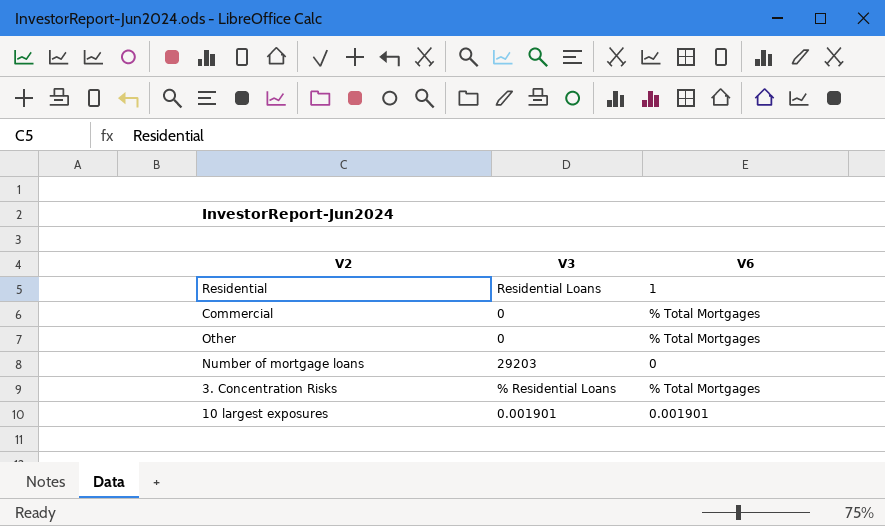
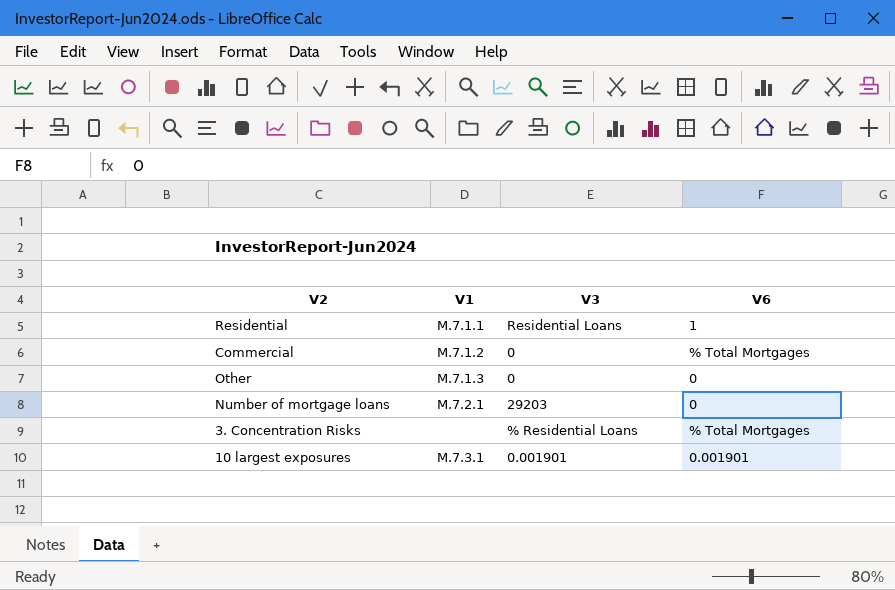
column V1 | position: none -> 2
Other | V6: % Total Mortgages -> 0

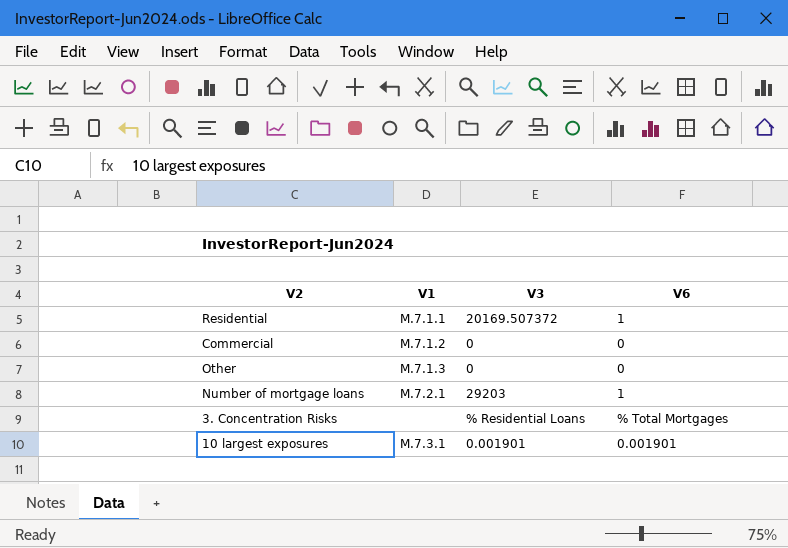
Residential | V3: Residential Loans -> 20169.507372
Commercial | V6: % Total Mortgages -> 0
Number of mortgage loans | V6: 0 -> 1

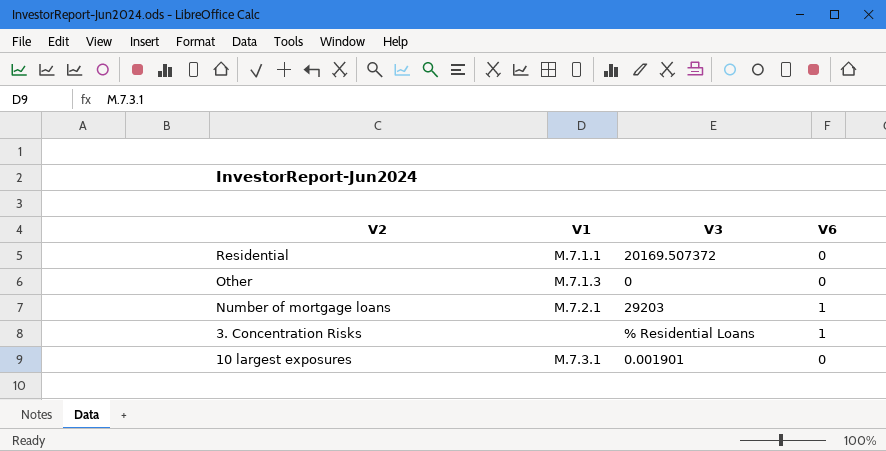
row Commercial: M.7.1.2 | 0 | 0 -> none
Residential | V6: 1 -> 0
3. Concentration Risks | V6: % Total Mortgages -> 1
10 largest exposures | V6: 0.001901 -> 0

